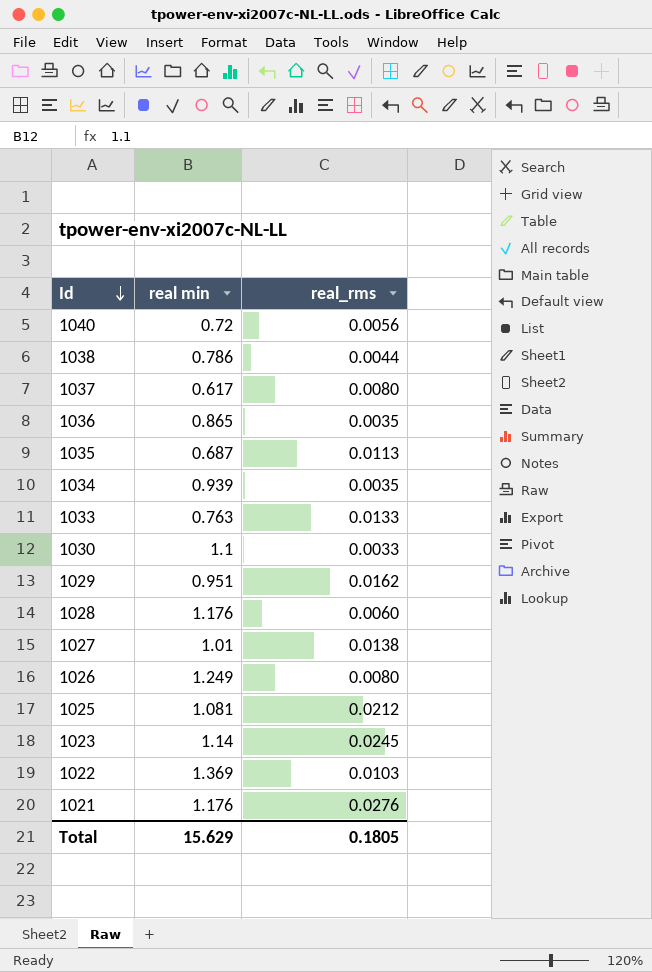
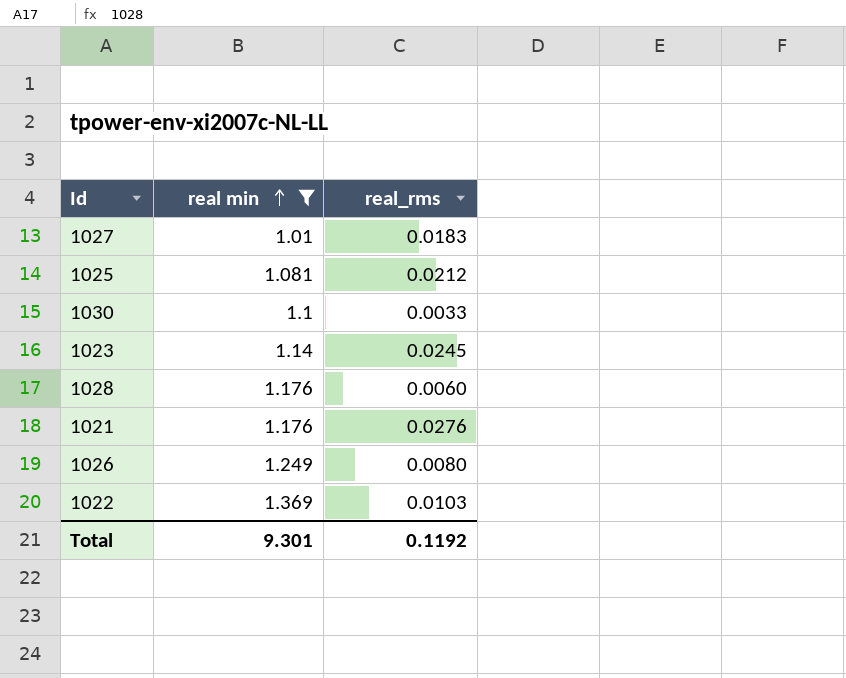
filter: none -> real min >= 1.01
row order: Id descending -> real min ascending
1027 | real_rms: 0.0138 -> 0.0183
Total | real min: 15.629 -> 9.301
Total | real_rms: 0.1805 -> 0.1192

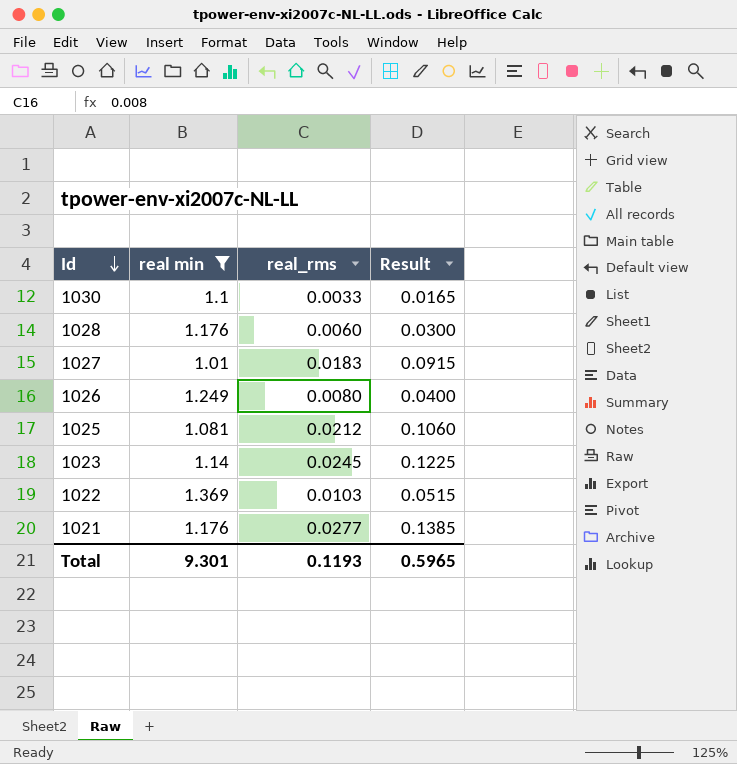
row order: real min ascending -> Id descending
column Result | formula: none -> [real_rms] * 5
1021 | real_rms: 0.0276 -> 0.0277
Total | real_rms: 0.1192 -> 0.1193

